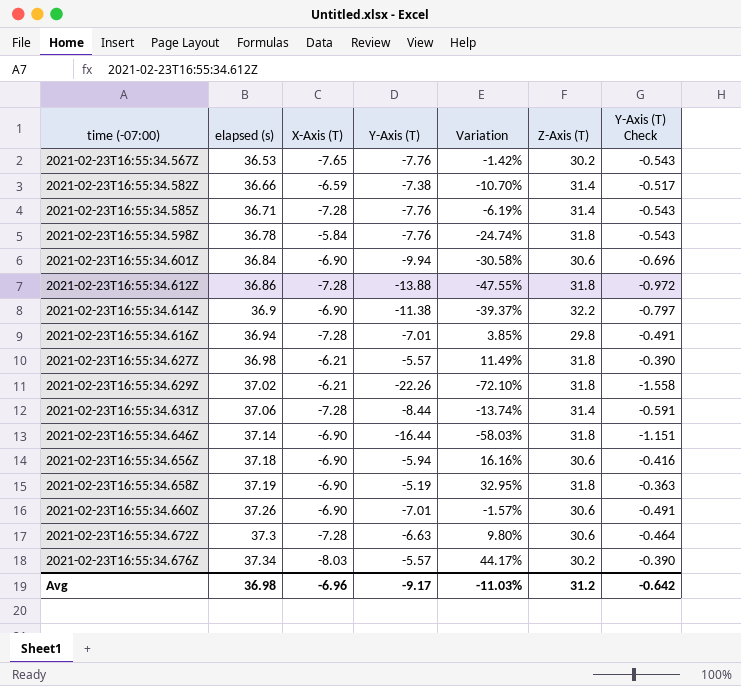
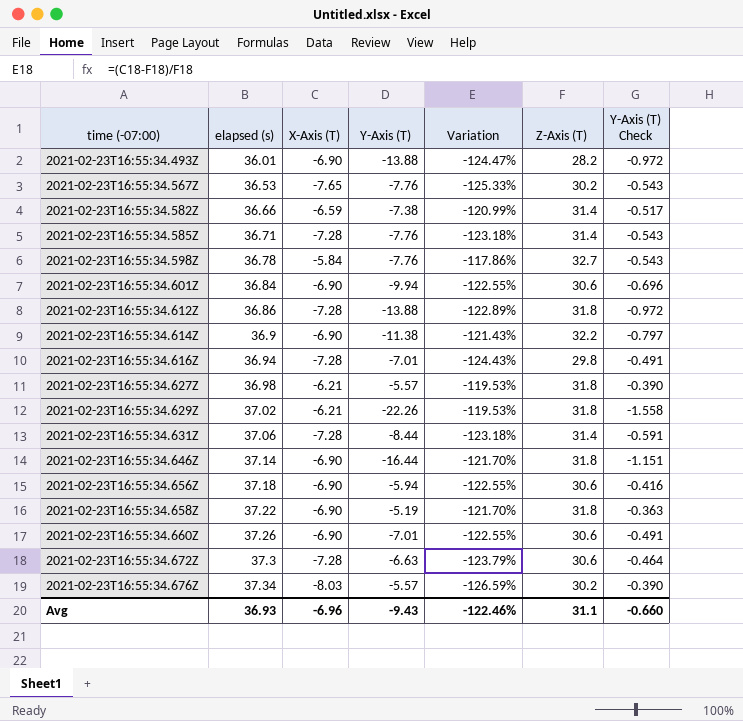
column Variation | formula: ([X-Axis (T)] - [Y-Axis (T)]) / [Y-Axis (T)] -> ([X-Axis (T)] - [Z-Axis (T)]) / [Z-Axis (T)]
row 2021-02-23T16:55:34.493Z: none -> 36.01 | -6.90 | -13.88 | -124.47% | 28.2 | -0.972
2021-02-23T16:55:34.598Z | Z-Axis (T): 31.8 -> 32.7
2021-02-23T16:55:34.658Z | elapsed (s): 37.19 -> 37.22
Avg | elapsed (s): 36.98 -> 36.93
Avg | Y-Axis (T): -9.17 -> -9.43
Avg | Variation: -11.03% -> -122.46%
Avg | Z-Axis (T): 31.2 -> 31.1
Avg | Y-Axis (T) Check: -0.642 -> -0.660

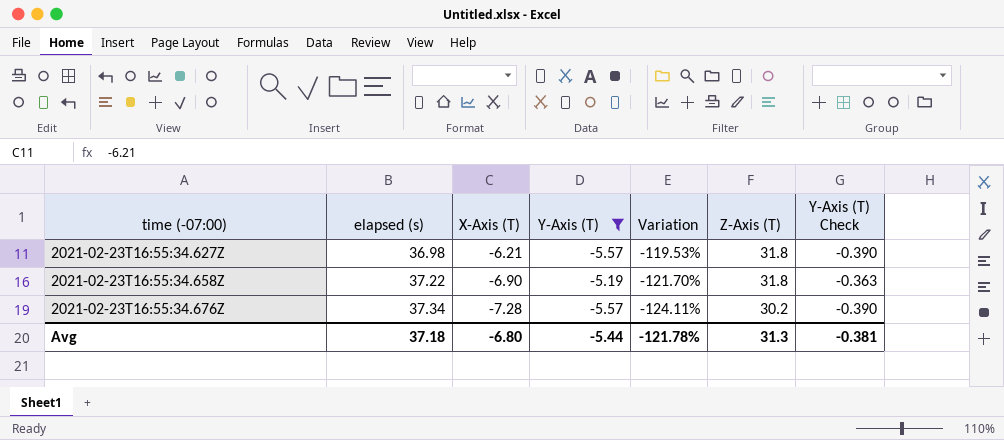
filter: none -> Y-Axis (T) >= -5.57
2021-02-23T16:55:34.676Z | X-Axis (T): -8.03 -> -7.28
2021-02-23T16:55:34.676Z | Variation: -126.59% -> -124.11%
Avg | elapsed (s): 36.93 -> 37.18
Avg | X-Axis (T): -6.96 -> -6.80
Avg | Y-Axis (T): -9.43 -> -5.44
Avg | Variation: -122.46% -> -121.78%
Avg | Z-Axis (T): 31.1 -> 31.3
Avg | Y-Axis (T) Check: -0.660 -> -0.381

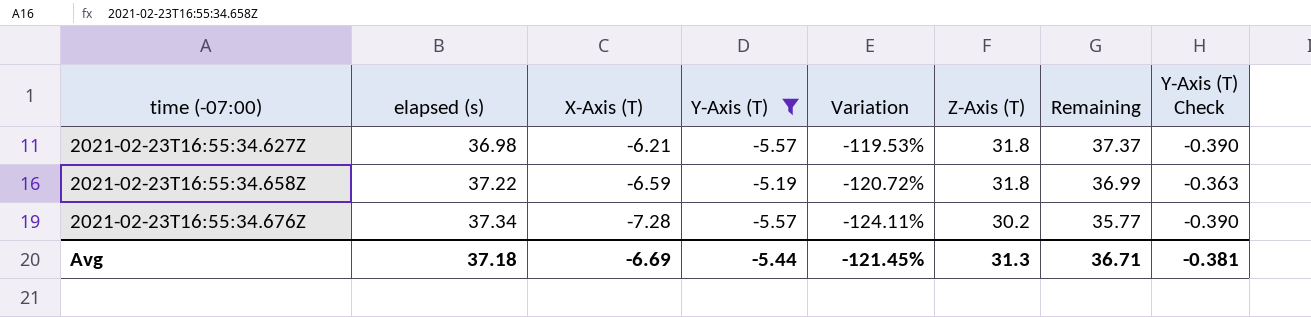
column Remaining | formula: none -> [Z-Axis (T)] - [Y-Axis (T)]
2021-02-23T16:55:34.658Z | X-Axis (T): -6.90 -> -6.59
2021-02-23T16:55:34.658Z | Variation: -121.70% -> -120.72%
Avg | X-Axis (T): -6.80 -> -6.69
Avg | Variation: -121.78% -> -121.45%

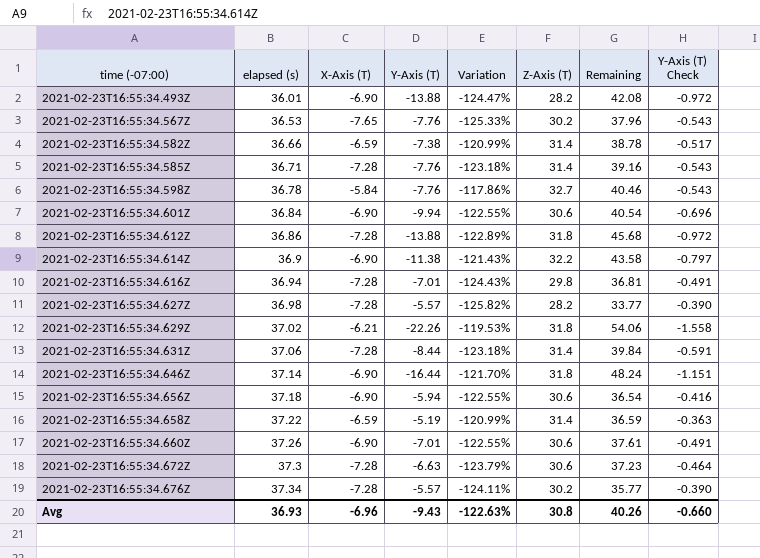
filter: Y-Axis (T) >= -5.57 -> none
2021-02-23T16:55:34.627Z | X-Axis (T): -6.21 -> -7.28
2021-02-23T16:55:34.627Z | Variation: -119.53% -> -125.82%
2021-02-23T16:55:34.627Z | Z-Axis (T): 31.8 -> 28.2
2021-02-23T16:55:34.627Z | Remaining: 37.37 -> 33.77
2021-02-23T16:55:34.658Z | Variation: -120.72% -> -120.99%
2021-02-23T16:55:34.658Z | Z-Axis (T): 31.8 -> 31.4
2021-02-23T16:55:34.658Z | Remaining: 36.99 -> 36.59
Avg | elapsed (s): 37.18 -> 36.93
Avg | X-Axis (T): -6.69 -> -6.96
Avg | Y-Axis (T): -5.44 -> -9.43
Avg | Variation: -121.45% -> -122.63%
Avg | Z-Axis (T): 31.3 -> 30.8
Avg | Remaining: 36.71 -> 40.26
Avg | Y-Axis (T) Check: -0.381 -> -0.660

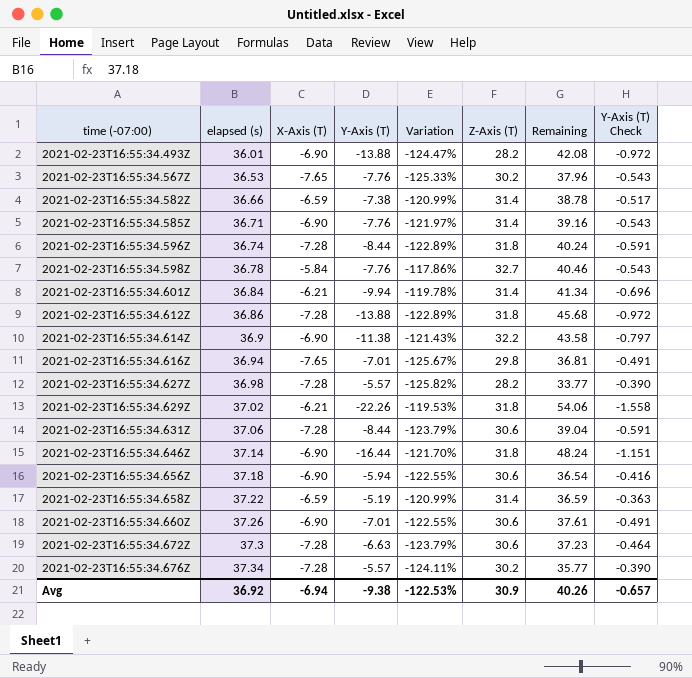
2021-02-23T16:55:34.585Z | X-Axis (T): -7.28 -> -6.90
2021-02-23T16:55:34.585Z | Variation: -123.18% -> -121.97%
row 2021-02-23T16:55:34.596Z: none -> 36.74 | -7.28 | -8.44 | -122.89% | 31.8 | 40.24 | -0.591
2021-02-23T16:55:34.601Z | X-Axis (T): -6.90 -> -6.21
2021-02-23T16:55:34.601Z | Variation: -122.55% -> -119.78%
2021-02-23T16:55:34.601Z | Z-Axis (T): 30.6 -> 31.4
2021-02-23T16:55:34.601Z | Remaining: 40.54 -> 41.34
2021-02-23T16:55:34.616Z | X-Axis (T): -7.28 -> -7.65
2021-02-23T16:55:34.616Z | Variation: -124.43% -> -125.67%
2021-02-23T16:55:34.631Z | Variation: -123.18% -> -123.79%
2021-02-23T16:55:34.631Z | Z-Axis (T): 31.4 -> 30.6
2021-02-23T16:55:34.631Z | Remaining: 39.84 -> 39.04
Avg | elapsed (s): 36.93 -> 36.92
Avg | X-Axis (T): -6.96 -> -6.94
Avg | Y-Axis (T): -9.43 -> -9.38
Avg | Variation: -122.63% -> -122.53%
Avg | Z-Axis (T): 30.8 -> 30.9
Avg | Y-Axis (T) Check: -0.660 -> -0.657

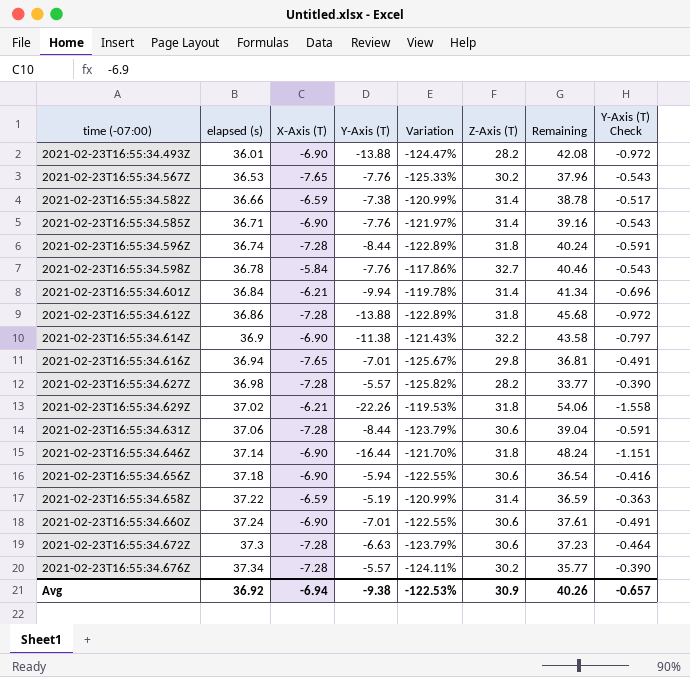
2021-02-23T16:55:34.660Z | elapsed (s): 37.26 -> 37.24

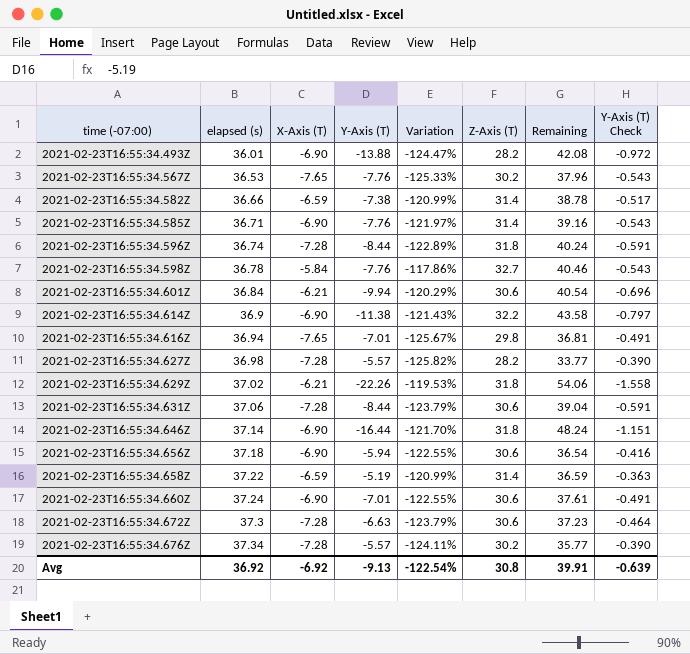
row 2021-02-23T16:55:34.612Z: 36.86 | -7.28 | -13.88 | -122.89% | 31.8 | 45.68 | -0.972 -> none
2021-02-23T16:55:34.601Z | Variation: -119.78% -> -120.29%
2021-02-23T16:55:34.601Z | Z-Axis (T): 31.4 -> 30.6
2021-02-23T16:55:34.601Z | Remaining: 41.34 -> 40.54
Avg | X-Axis (T): -6.94 -> -6.92
Avg | Y-Axis (T): -9.38 -> -9.13
Avg | Variation: -122.53% -> -122.54%
Avg | Z-Axis (T): 30.9 -> 30.8
Avg | Remaining: 40.26 -> 39.91
Avg | Y-Axis (T) Check: -0.657 -> -0.639

